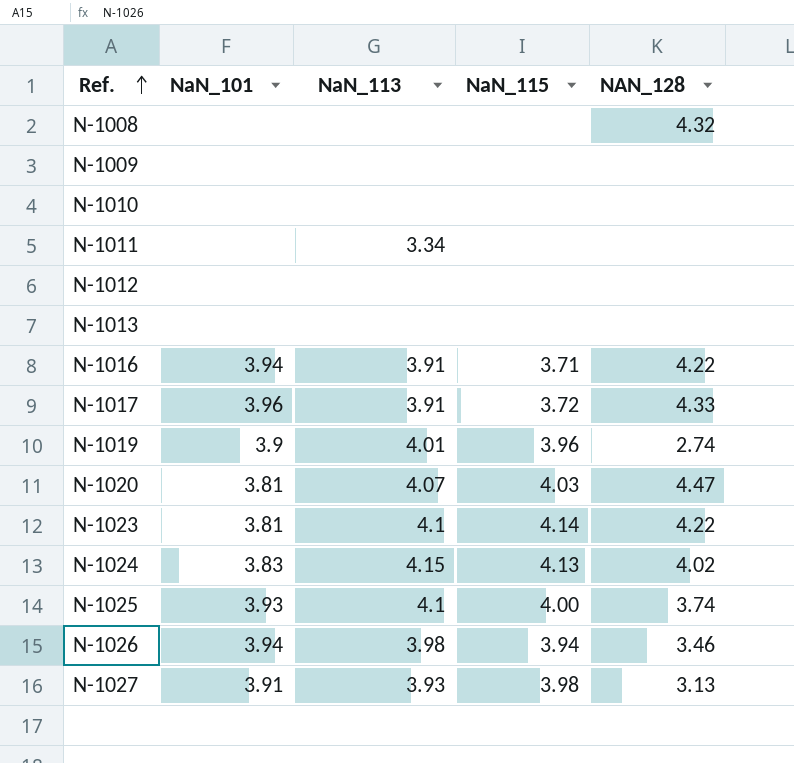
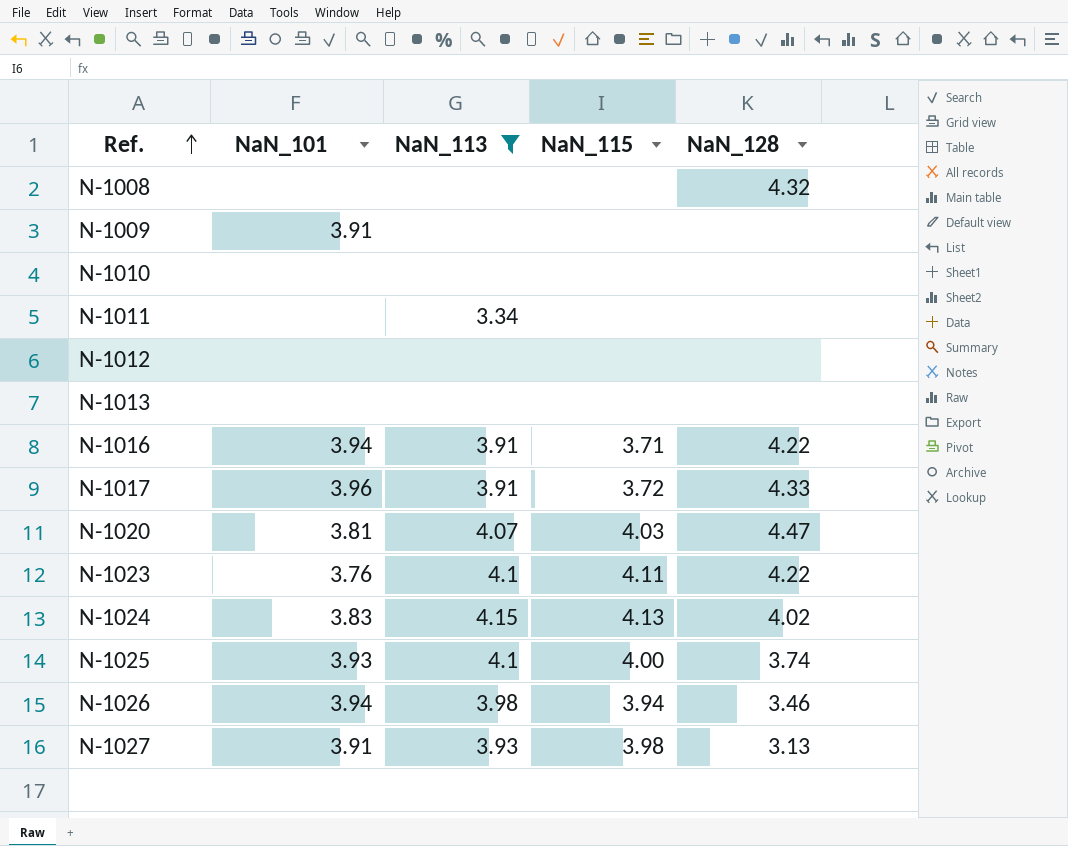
filter: none -> NaN_113 != 4.01
column name: NAN_128 -> NaN_128
N-1009 | NaN_101: none -> 3.91
N-1023 | NaN_101: 3.81 -> 3.76
N-1023 | NaN_115: 4.14 -> 4.11

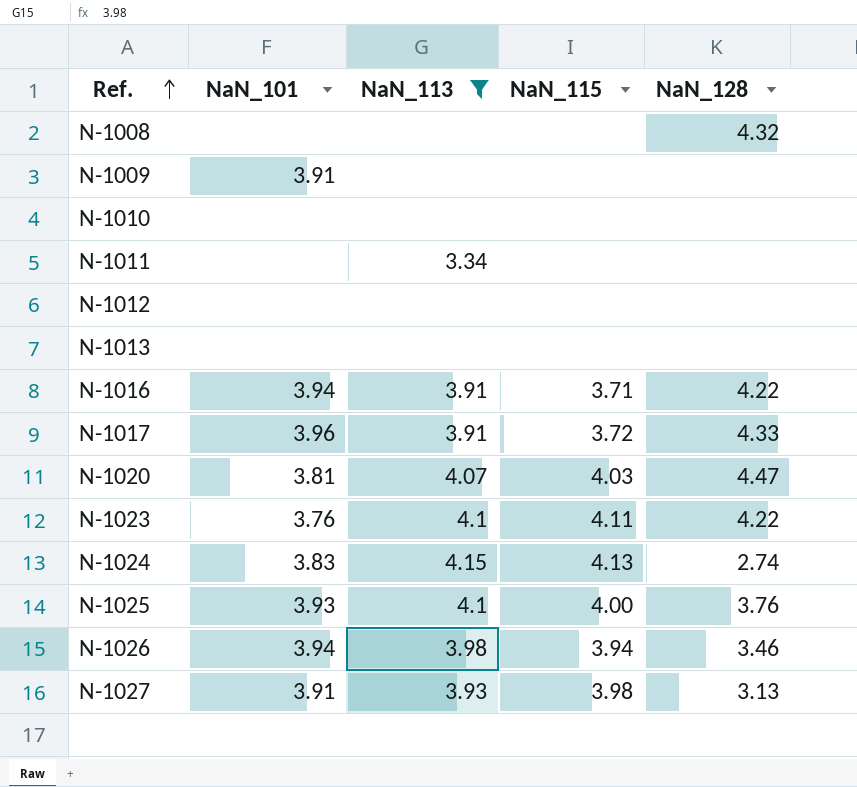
N-1024 | NaN_128: 4.02 -> 2.74
N-1025 | NaN_128: 3.74 -> 3.76

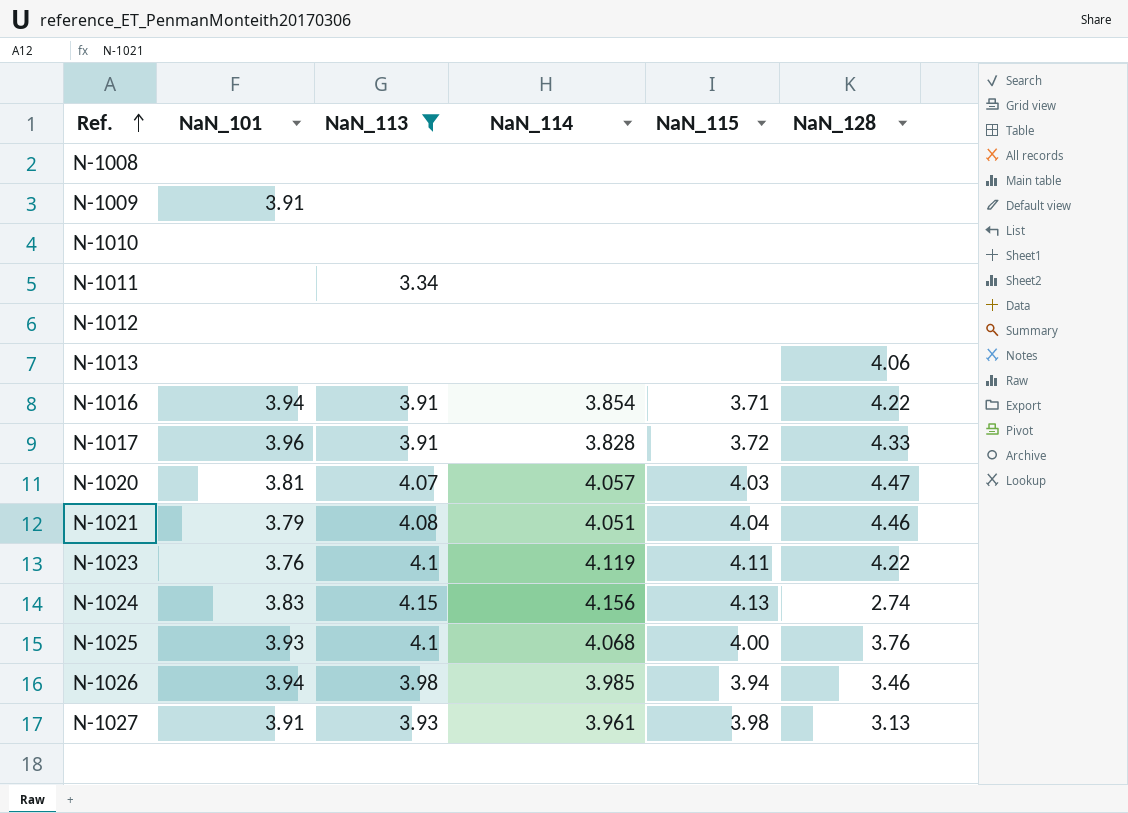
column NaN_114 | position: none -> 4
N-1008 | NaN_128: 4.32 -> none
N-1013 | NaN_128: none -> 4.06
row N-1021: none -> 3.79 | 4.08 | 4.051 | 4.04 | 4.46

